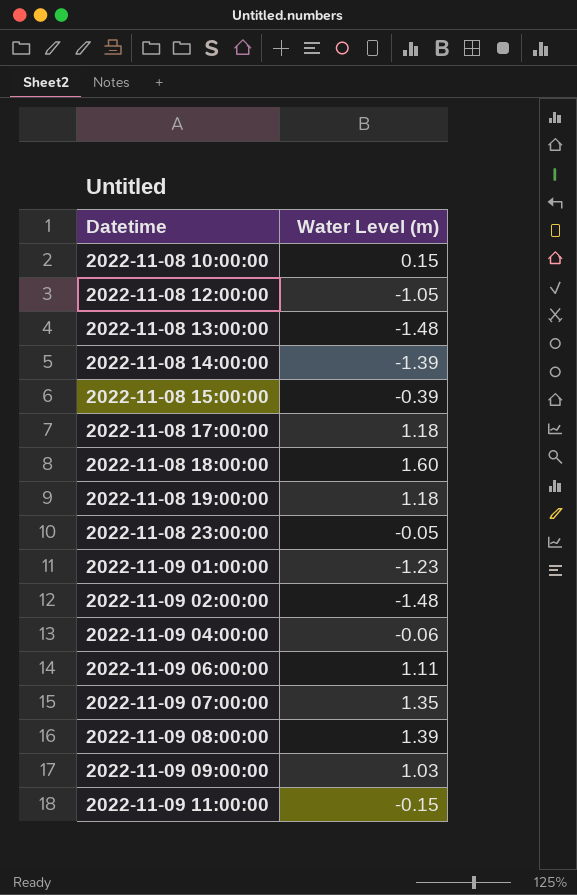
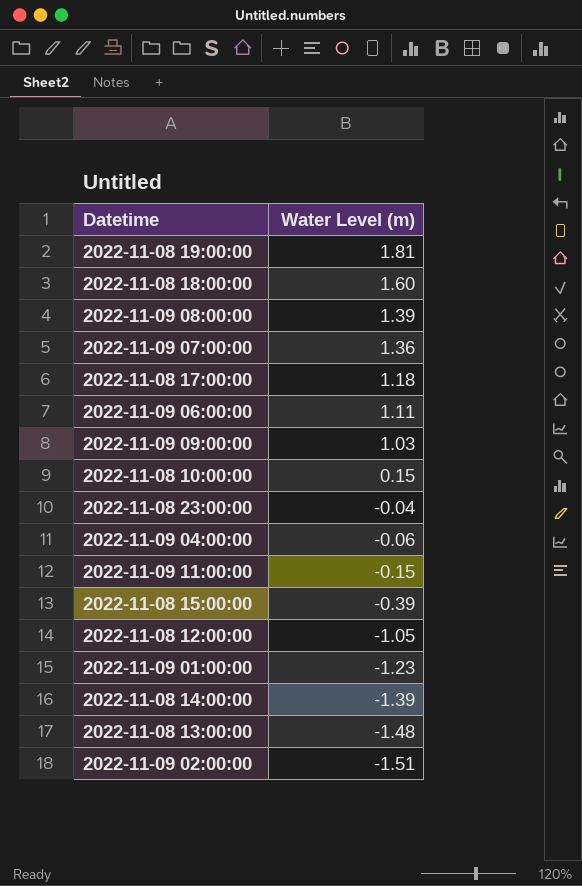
row order: Datetime ascending -> Water Level (m) descending
2022-11-08 19:00:00 | Water Level (m): 1.18 -> 1.81
2022-11-09 07:00:00 | Water Level (m): 1.35 -> 1.36
2022-11-08 23:00:00 | Water Level (m): -0.05 -> -0.04
2022-11-09 02:00:00 | Water Level (m): -1.48 -> -1.51

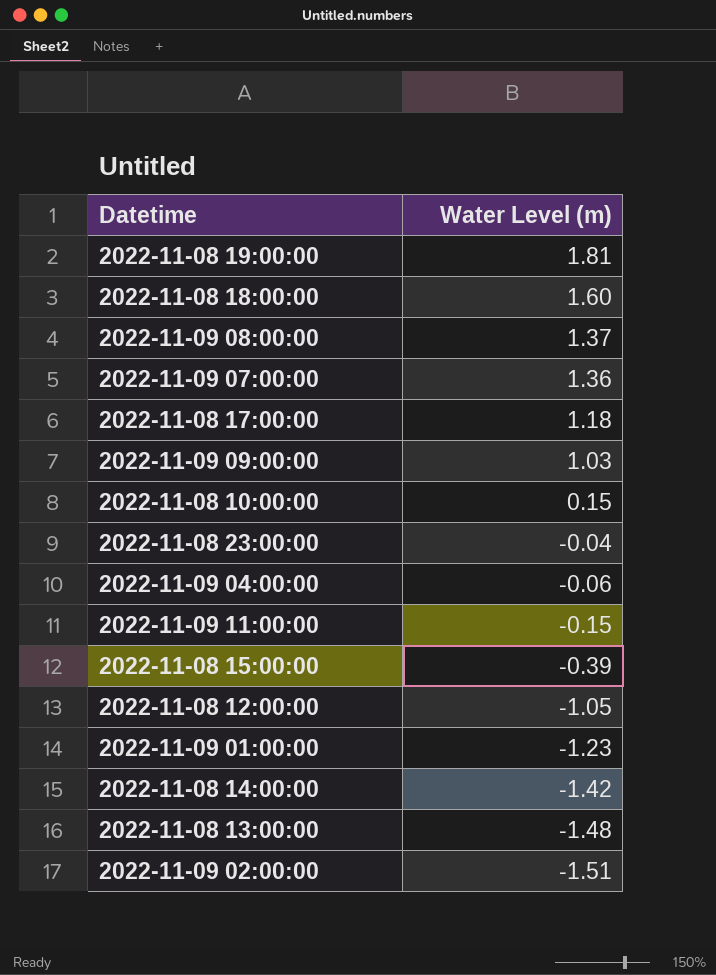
row 2022-11-09 06:00:00: 1.11 -> none
2022-11-09 08:00:00 | Water Level (m): 1.39 -> 1.37
2022-11-08 14:00:00 | Water Level (m): -1.39 -> -1.42

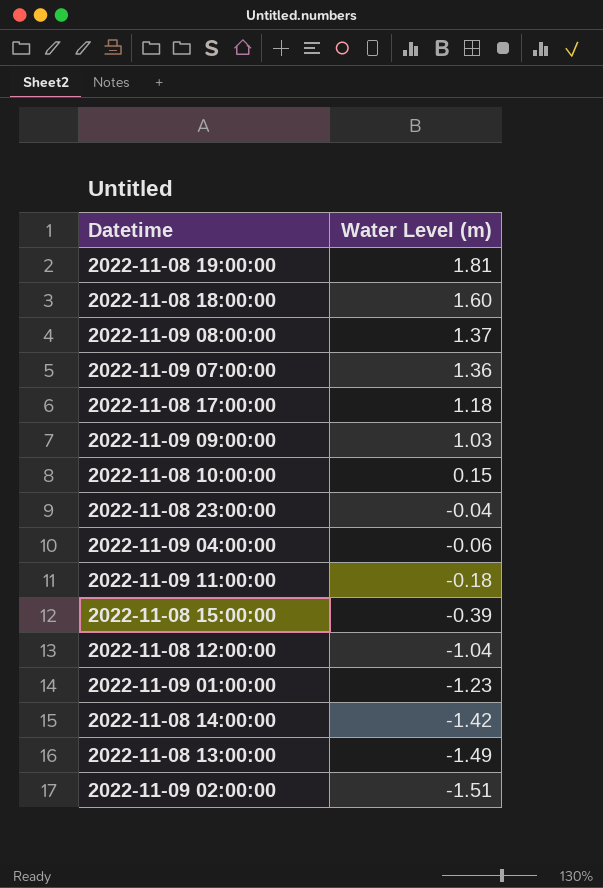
2022-11-09 11:00:00 | Water Level (m): -0.15 -> -0.18
2022-11-08 12:00:00 | Water Level (m): -1.05 -> -1.04
2022-11-08 13:00:00 | Water Level (m): -1.48 -> -1.49

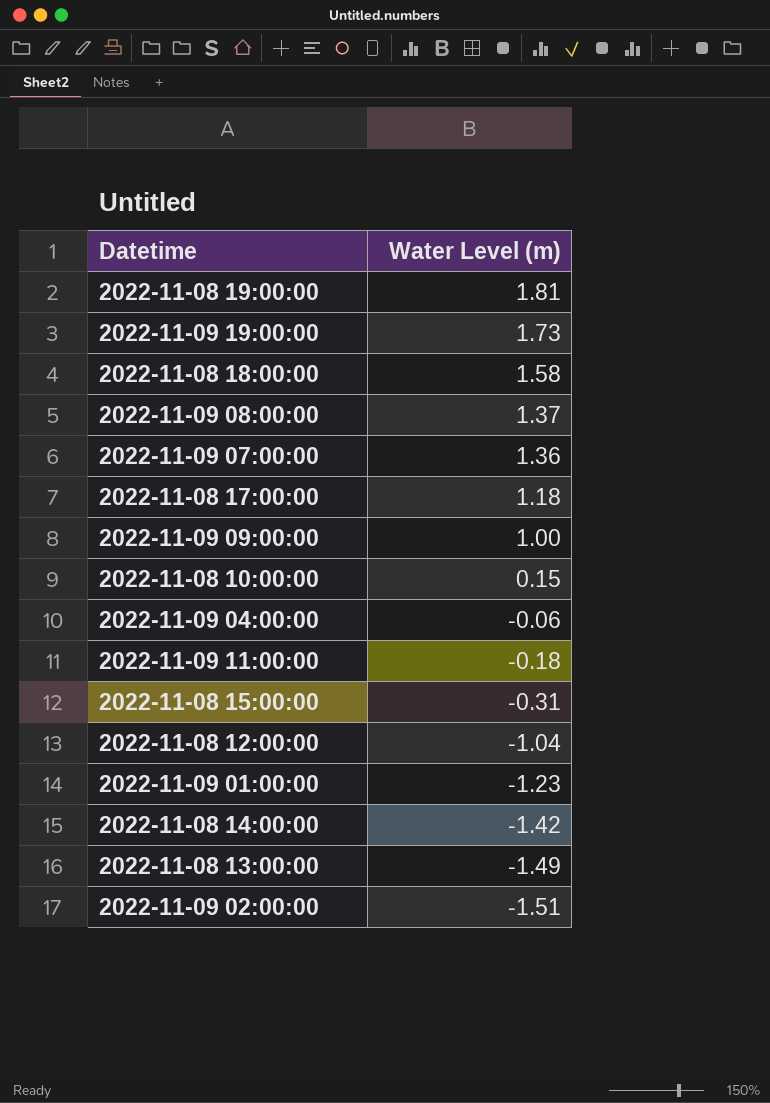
row 2022-11-08 23:00:00: -0.04 -> none
row 2022-11-09 19:00:00: none -> 1.73
2022-11-08 18:00:00 | Water Level (m): 1.60 -> 1.58
2022-11-09 09:00:00 | Water Level (m): 1.03 -> 1.00
2022-11-08 15:00:00 | Water Level (m): -0.39 -> -0.31

